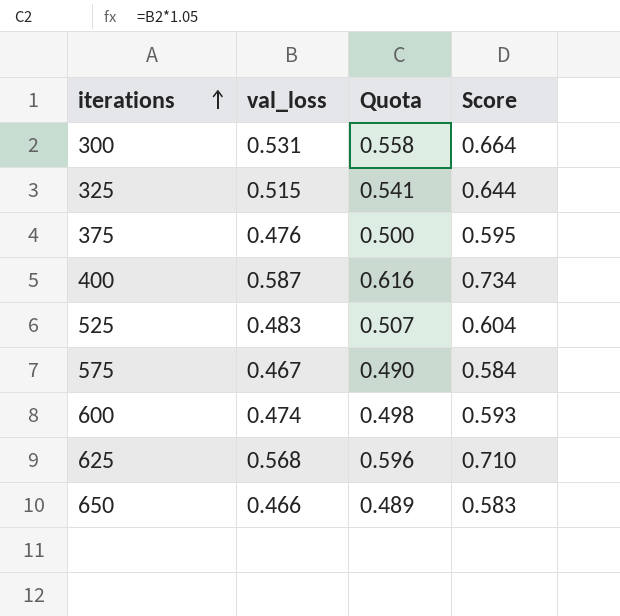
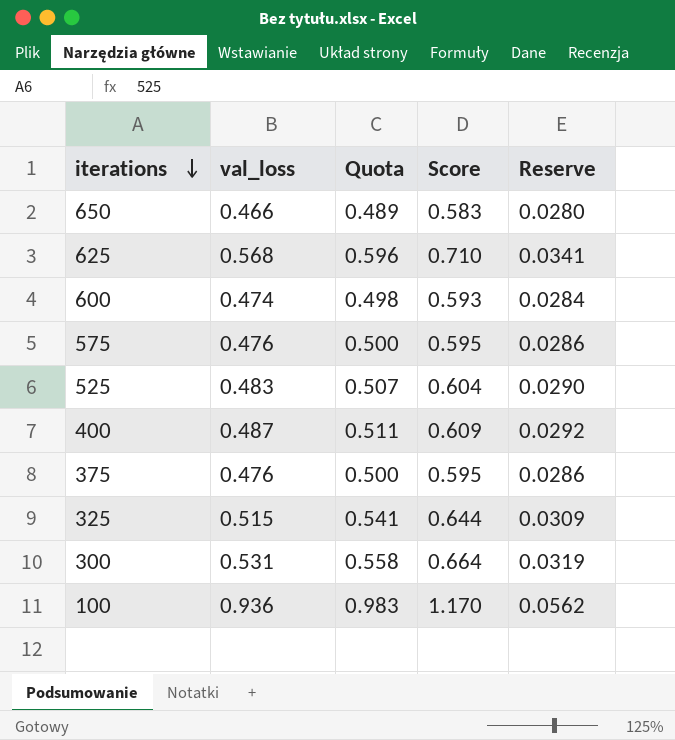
row order: iterations ascending -> iterations descending
column Reserve | formula: none -> [val_loss] * 0.06
575 | val_loss: 0.467 -> 0.476
575 | Quota: 0.490 -> 0.500
575 | Score: 0.584 -> 0.595
400 | val_loss: 0.587 -> 0.487
400 | Quota: 0.616 -> 0.511
400 | Score: 0.734 -> 0.609
row 100: none -> 0.936 | 0.983 | 1.170 | 0.0562

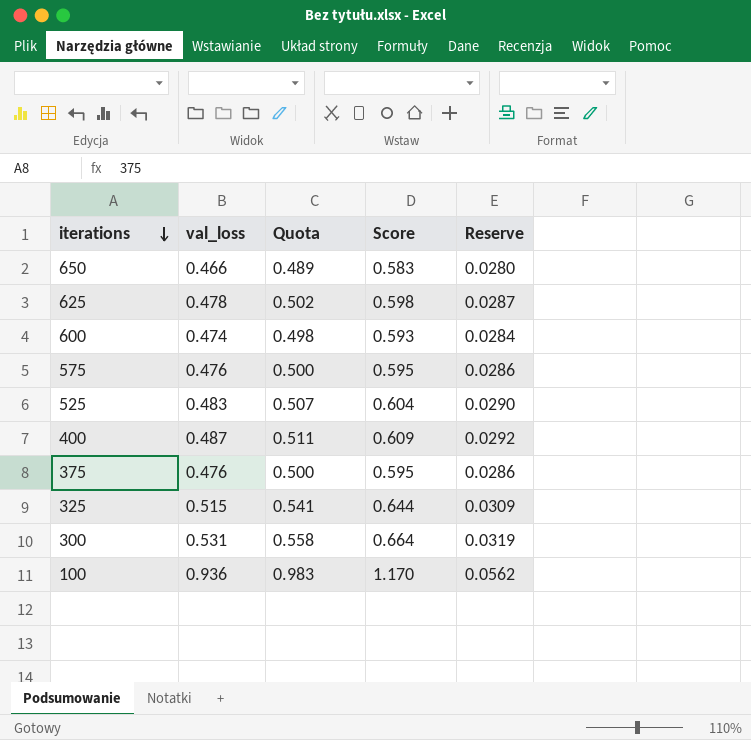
625 | val_loss: 0.568 -> 0.478
625 | Quota: 0.596 -> 0.502
625 | Score: 0.710 -> 0.598
625 | Reserve: 0.0341 -> 0.0287

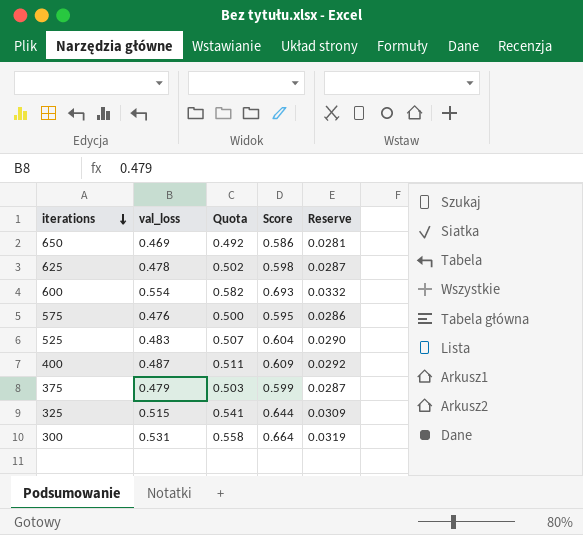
row 100: 0.936 | 0.983 | 1.170 | 0.0562 -> none
650 | val_loss: 0.466 -> 0.469
650 | Quota: 0.489 -> 0.492
650 | Score: 0.583 -> 0.586
650 | Reserve: 0.0280 -> 0.0281
600 | val_loss: 0.474 -> 0.554
600 | Quota: 0.498 -> 0.582
600 | Score: 0.593 -> 0.693
600 | Reserve: 0.0284 -> 0.0332
375 | val_loss: 0.476 -> 0.479
375 | Quota: 0.500 -> 0.503
375 | Score: 0.595 -> 0.599
375 | Reserve: 0.0286 -> 0.0287

